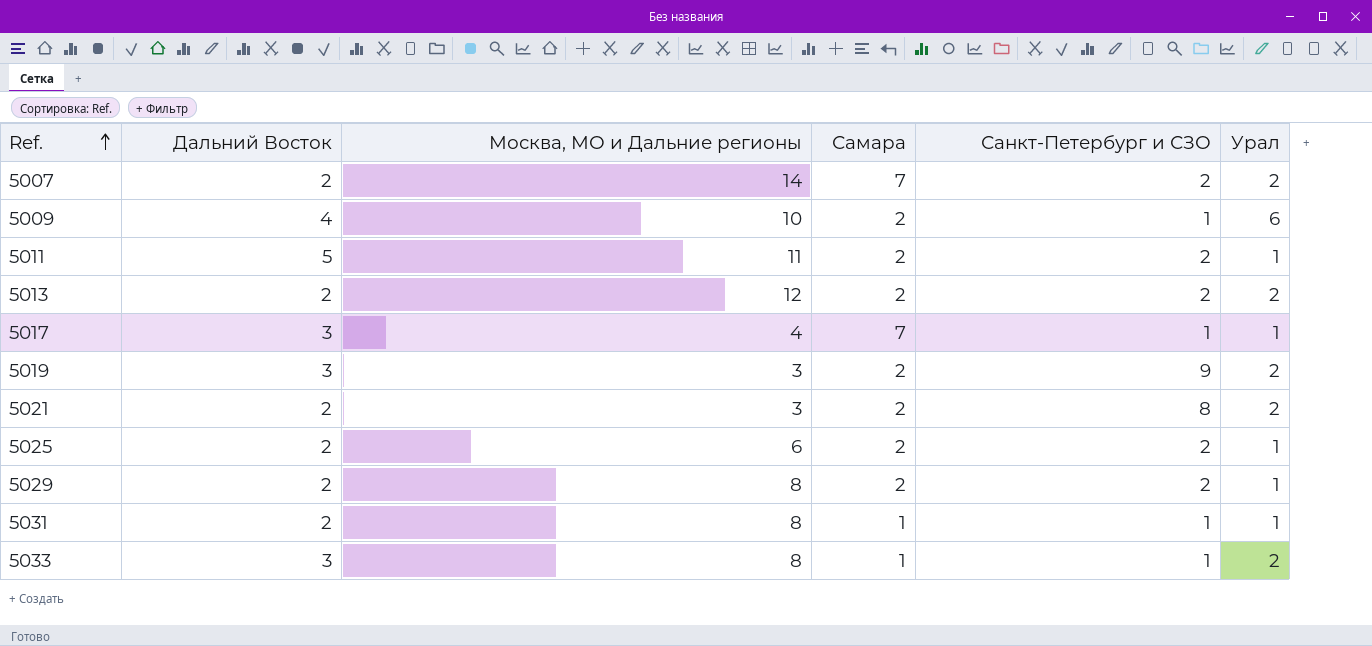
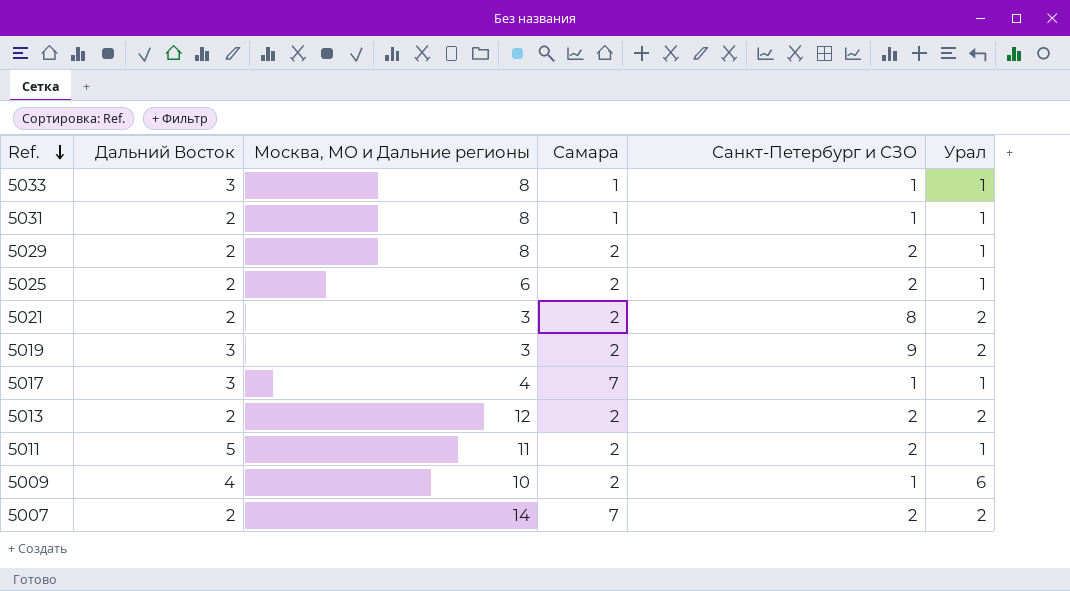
row order: Ref. ascending -> Ref. descending
5033 | Урал: 2 -> 1

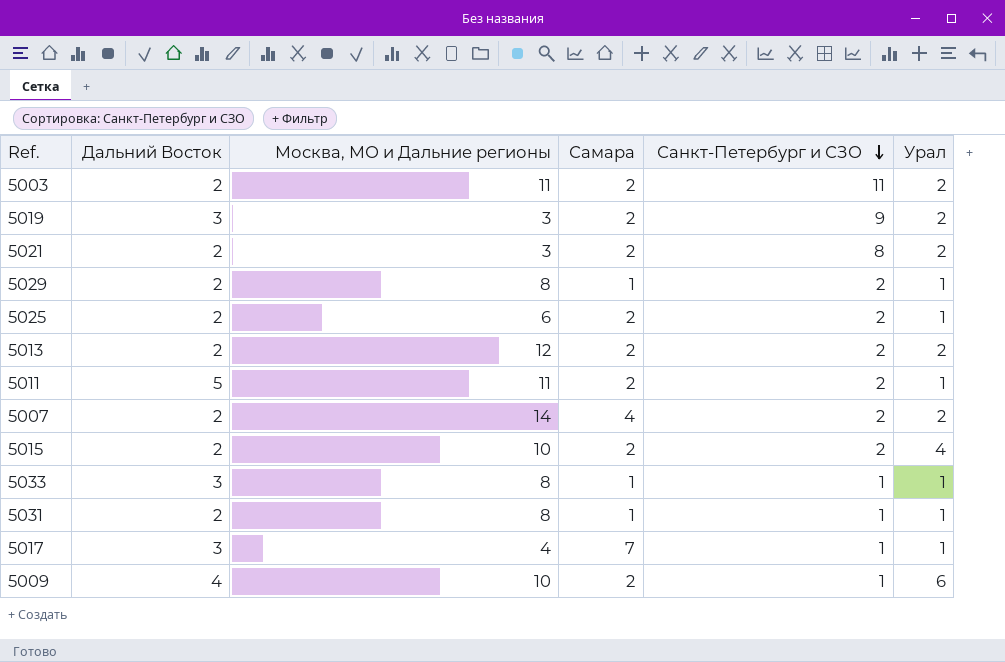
row order: Ref. descending -> Санкт-Петербург и СЗО descending
row 5003: none -> 2 | 11 | 2 | 11 | 2
5029 | Самара: 2 -> 1
5007 | Самара: 7 -> 4
row 5015: none -> 2 | 10 | 2 | 2 | 4

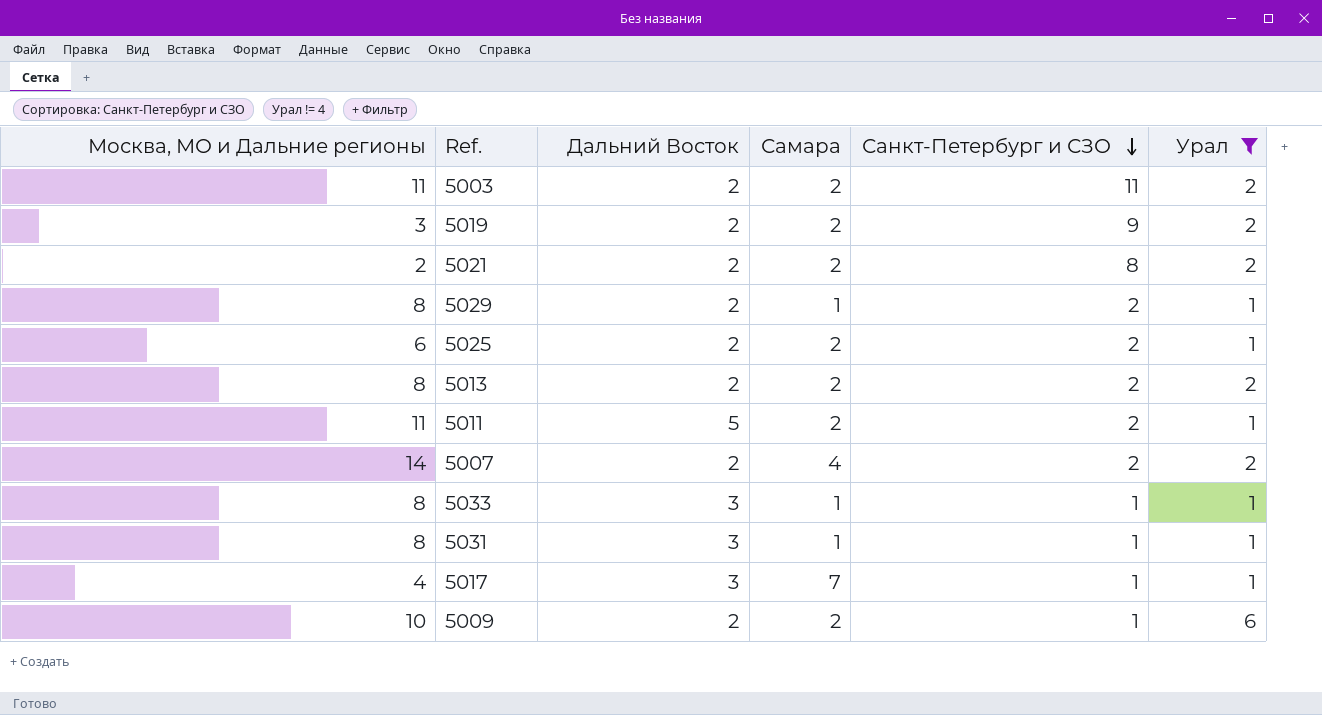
filter: none -> Урал != 4
column Москва, МО и Дальние регионы | position: 3 -> 1
5019 | Дальний Восток: 3 -> 2
5021 | Москва, МО и Дальние регионы: 3 -> 2
5013 | Москва, МО и Дальние регионы: 12 -> 8
5031 | Дальний Восток: 2 -> 3
5009 | Дальний Восток: 4 -> 2

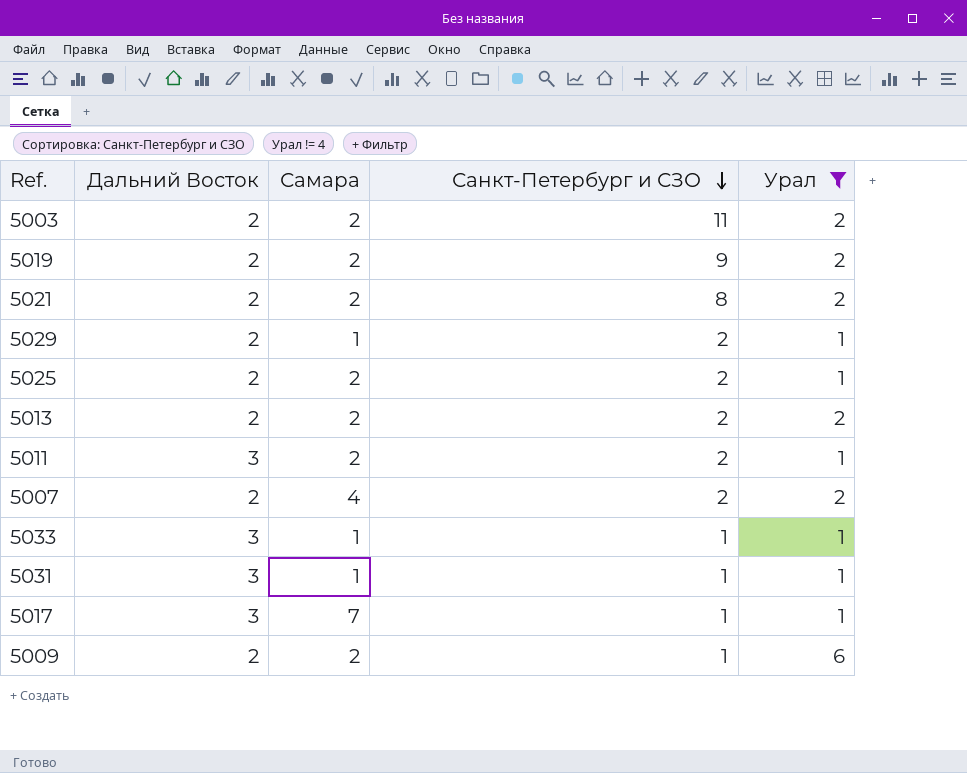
column Москва, МО и Дальние регионы | position: 1 -> none
5011 | Дальний Восток: 5 -> 3

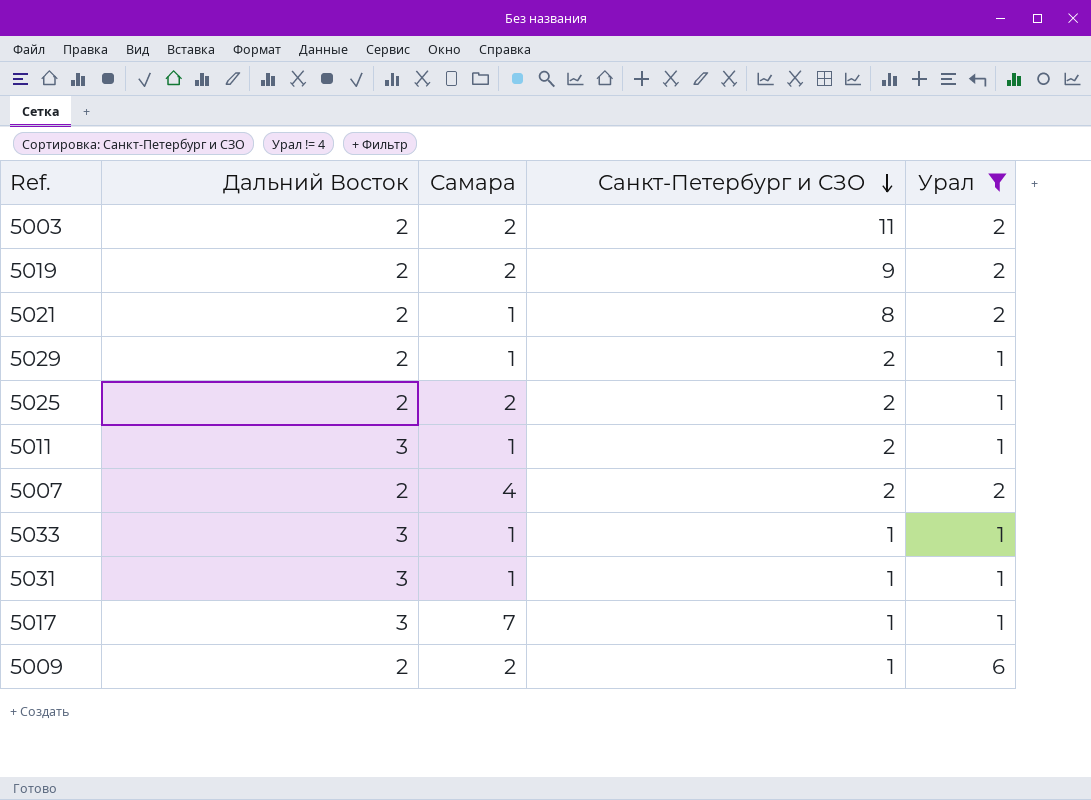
row 5013: 2 | 2 | 2 | 2 -> none
5021 | Самара: 2 -> 1
5011 | Самара: 2 -> 1

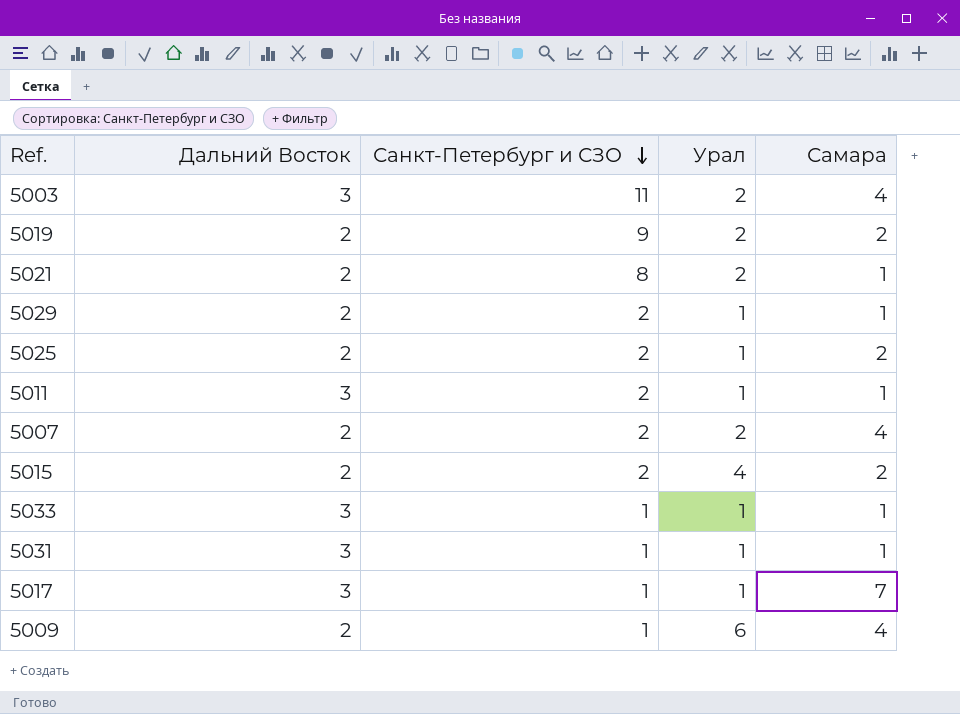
filter: Урал != 4 -> none
column Самара | position: 3 -> 5
5003 | Дальний Восток: 2 -> 3
5003 | Самара: 2 -> 4
5009 | Самара: 2 -> 4

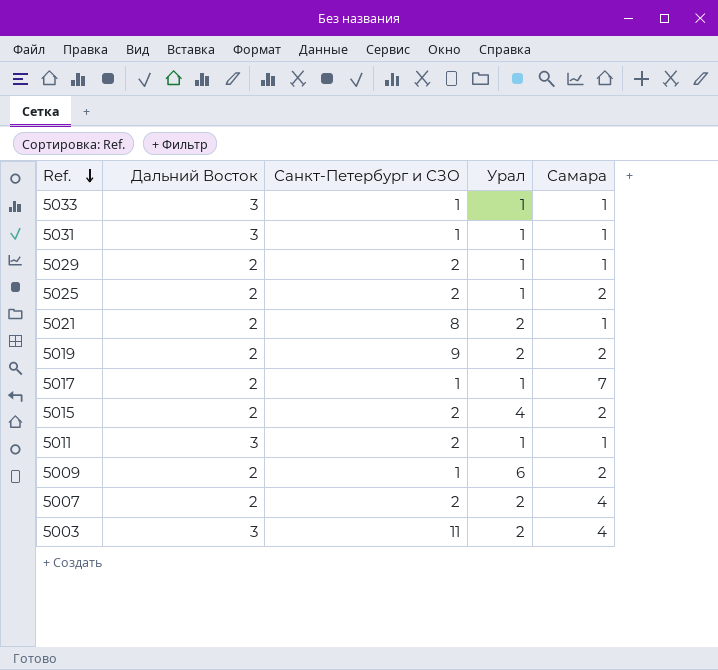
row order: Санкт-Петербург и СЗО descending -> Ref. descending
5017 | Дальний Восток: 3 -> 2
5009 | Самара: 4 -> 2

